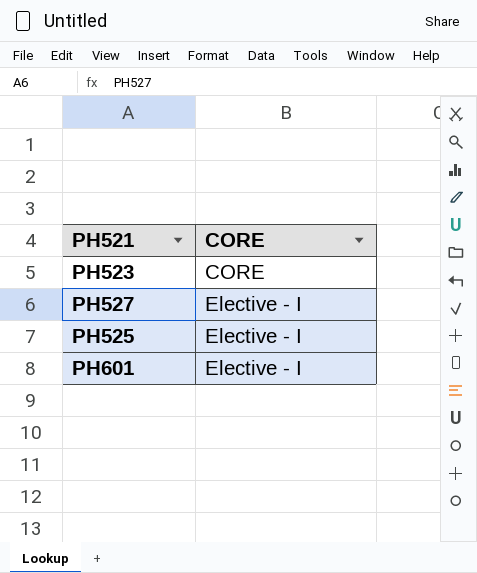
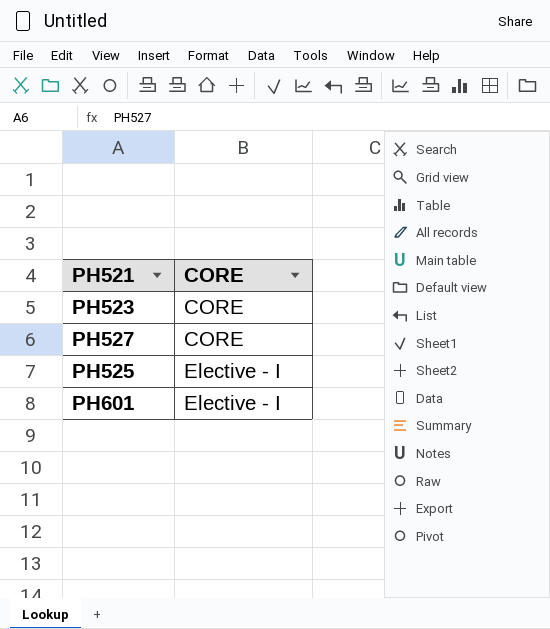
PH527 | CORE: Elective - I -> CORE

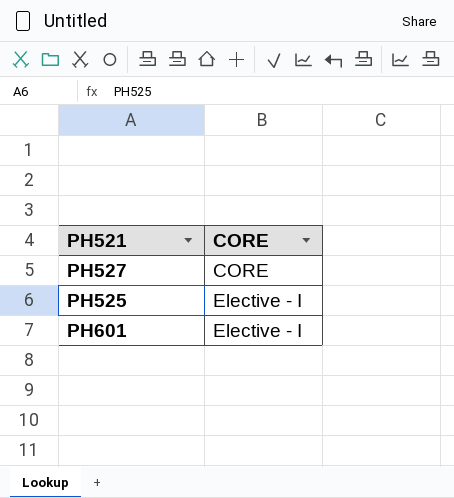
row PH523: CORE -> none

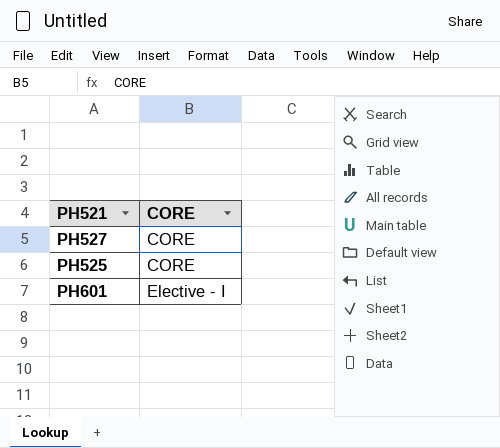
PH525 | CORE: Elective - I -> CORE

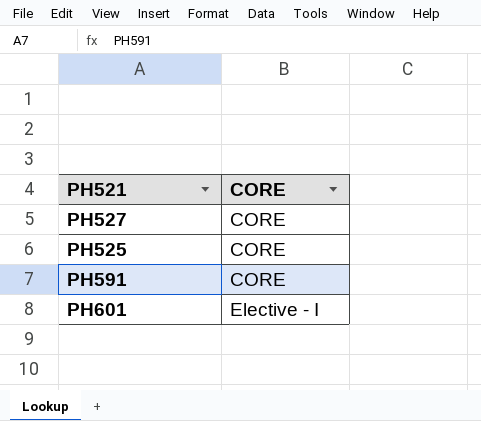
row PH591: none -> CORE

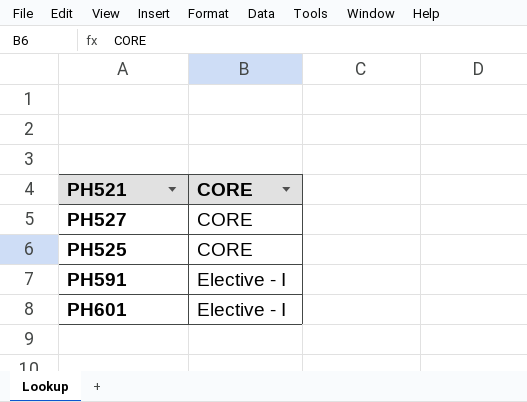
PH591 | CORE: CORE -> Elective - I

